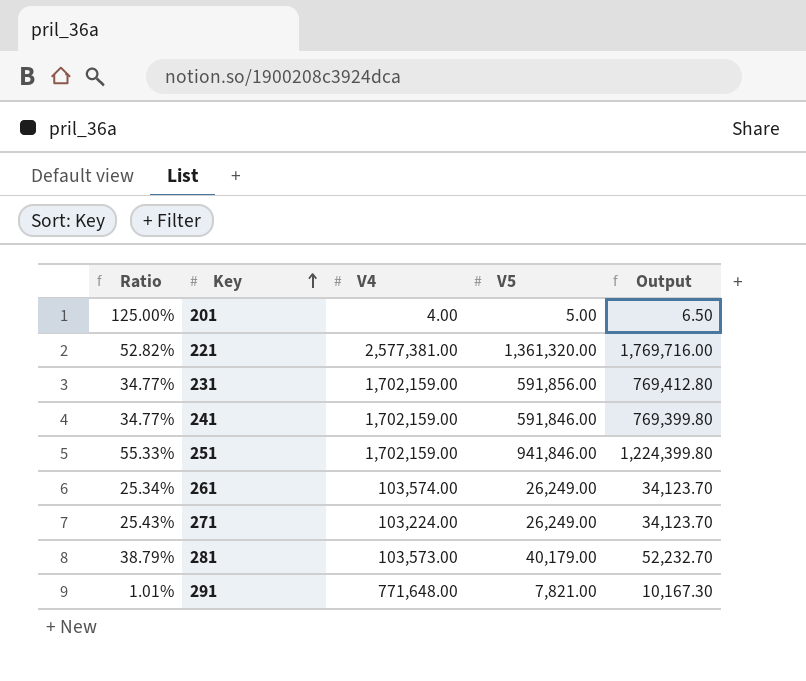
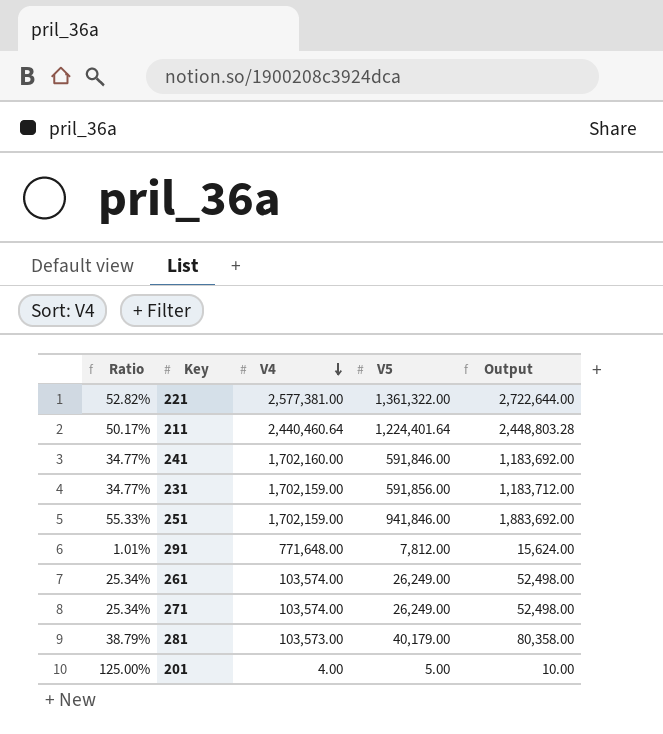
row order: Key ascending -> V4 descending
column Output | formula: [V5] * 1.3 -> [V5] * 2
221 | V5: 1,361,320.00 -> 1,361,322.00
row 211: none -> 50.17% | 2,440,460.64 | 1,224,401.64 | 2,448,803.28
241 | V4: 1,702,159.00 -> 1,702,160.00
291 | V5: 7,821.00 -> 7,812.00
271 | Ratio: 25.43% -> 25.34%
271 | V4: 103,224.00 -> 103,574.00

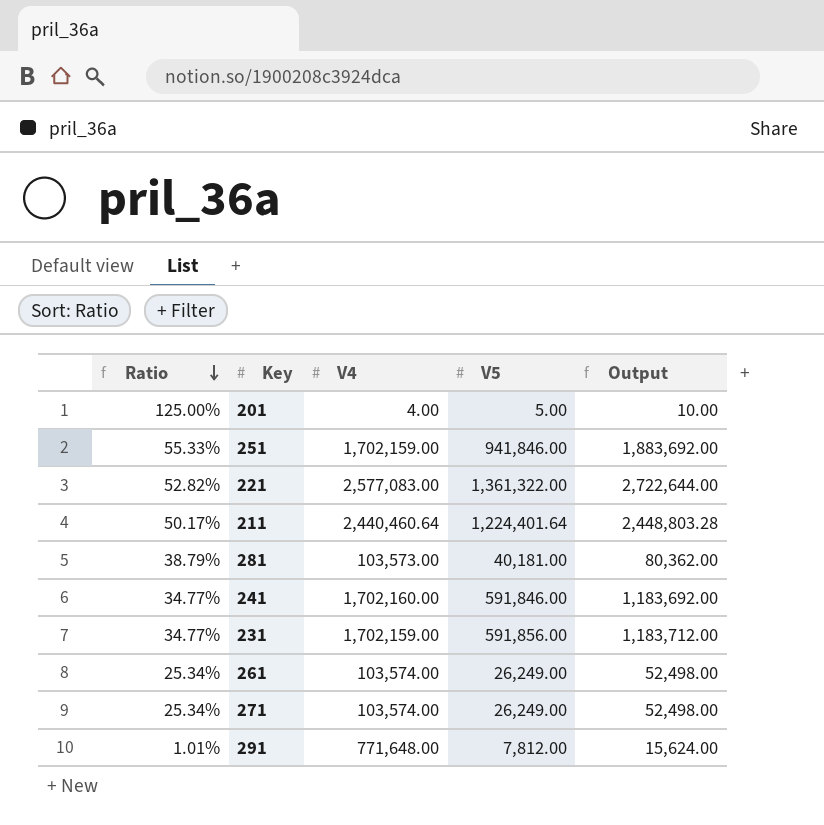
row order: V4 descending -> Ratio descending
221 | V4: 2,577,381.00 -> 2,577,083.00
281 | V5: 40,179.00 -> 40,181.00
281 | Output: 80,358.00 -> 80,362.00

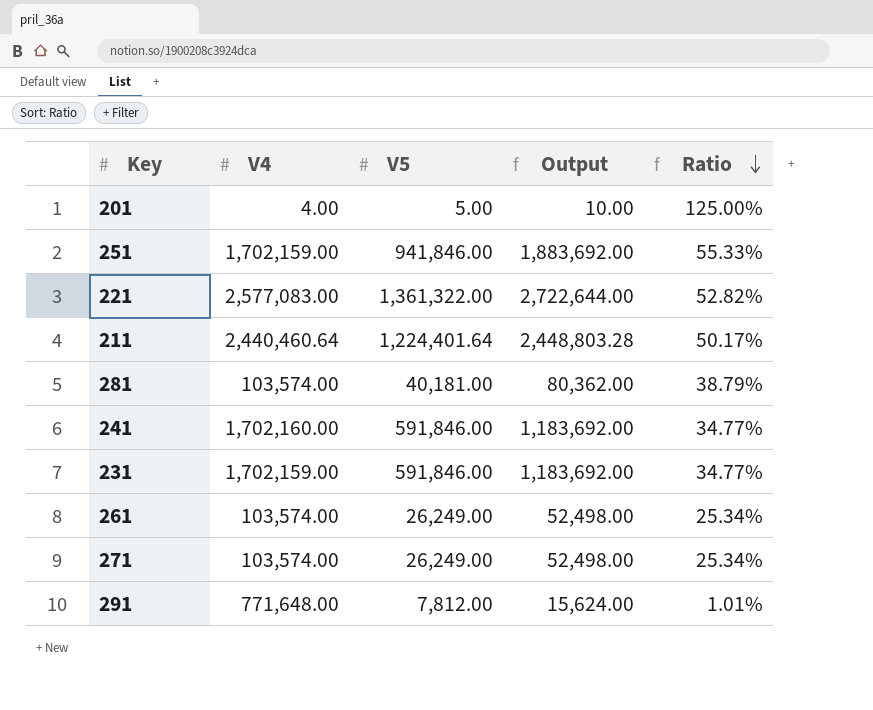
column Ratio | position: 1 -> 5
281 | V4: 103,573.00 -> 103,574.00
231 | V5: 591,856.00 -> 591,846.00
231 | Output: 1,183,712.00 -> 1,183,692.00

